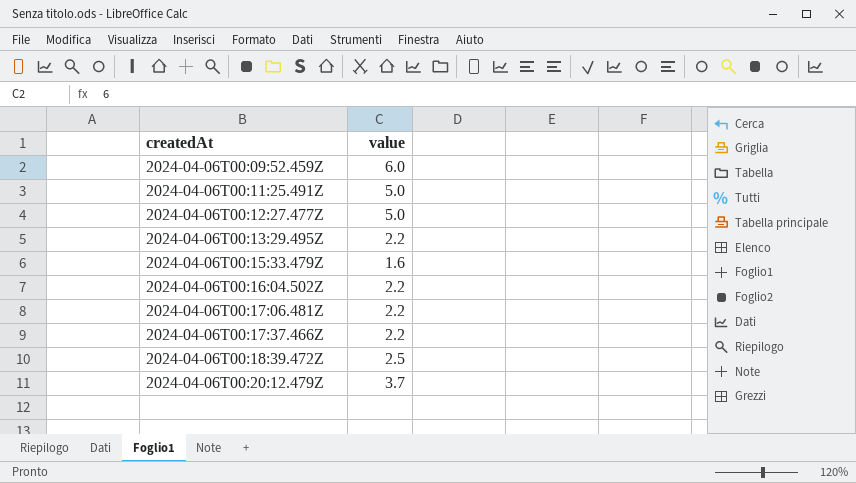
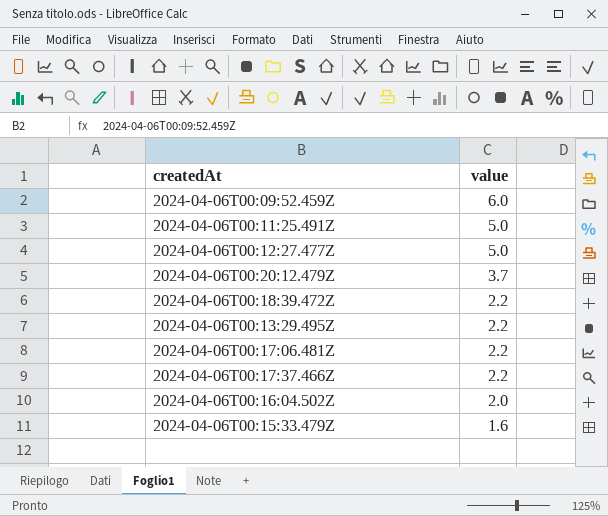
row order: createdAt ascending -> value descending
2024-04-06T00:18:39.472Z | value: 2.5 -> 2.2
2024-04-06T00:16:04.502Z | value: 2.2 -> 2.0

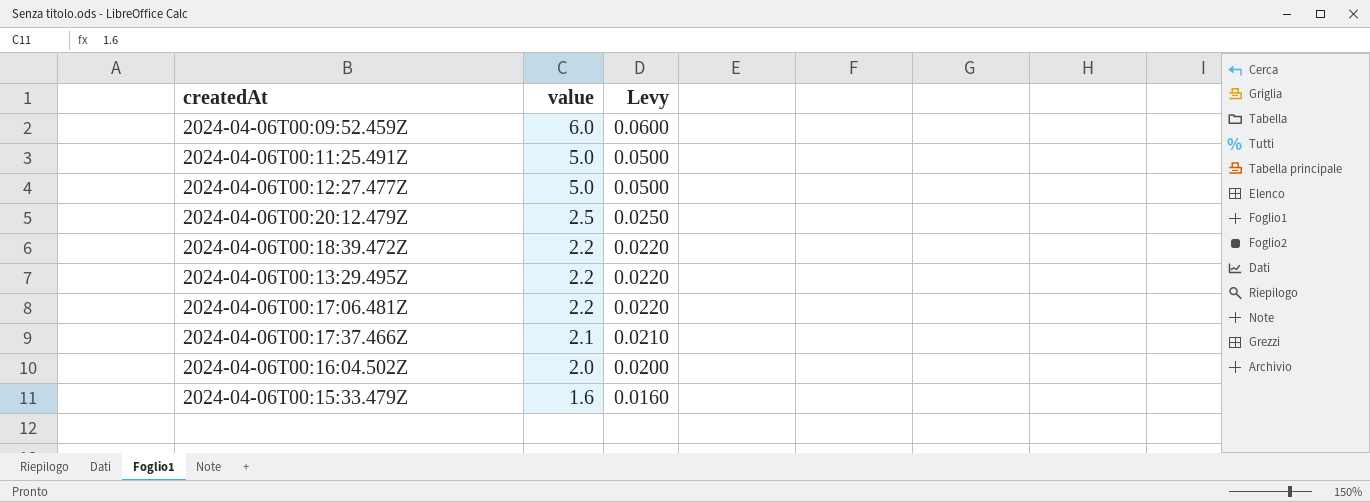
column Levy | formula: none -> [value] * 0.01
2024-04-06T00:20:12.479Z | value: 3.7 -> 2.5
2024-04-06T00:17:37.466Z | value: 2.2 -> 2.1

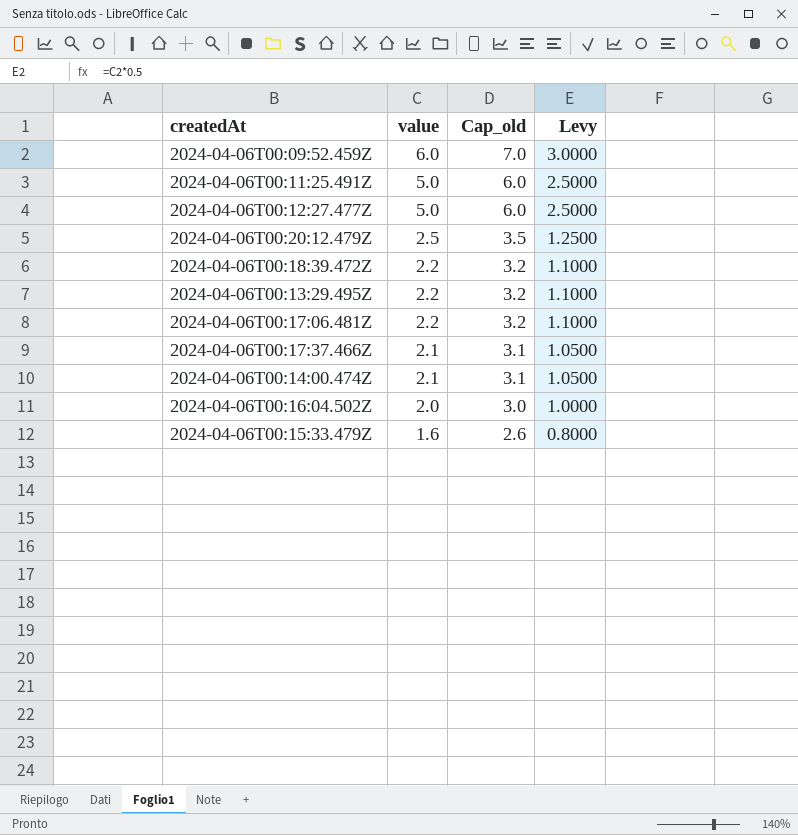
column Cap_old | formula: none -> [value] + 1
column Levy | formula: [value] * 0.01 -> [value] * 0.5
row 2024-04-06T00:14:00.474Z: none -> 2.1 | 3.1 | 1.0500

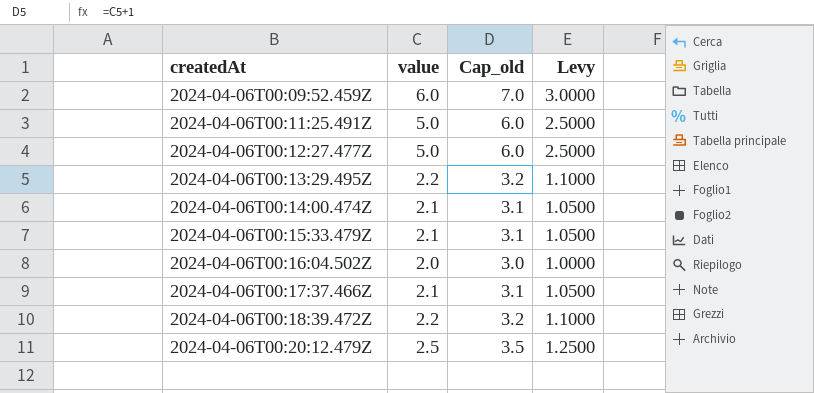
row order: value descending -> createdAt ascending
row 2024-04-06T00:17:06.481Z: 2.2 | 3.2 | 1.1000 -> none
2024-04-06T00:15:33.479Z | value: 1.6 -> 2.1
2024-04-06T00:15:33.479Z | Cap_old: 2.6 -> 3.1
2024-04-06T00:15:33.479Z | Levy: 0.8000 -> 1.0500

